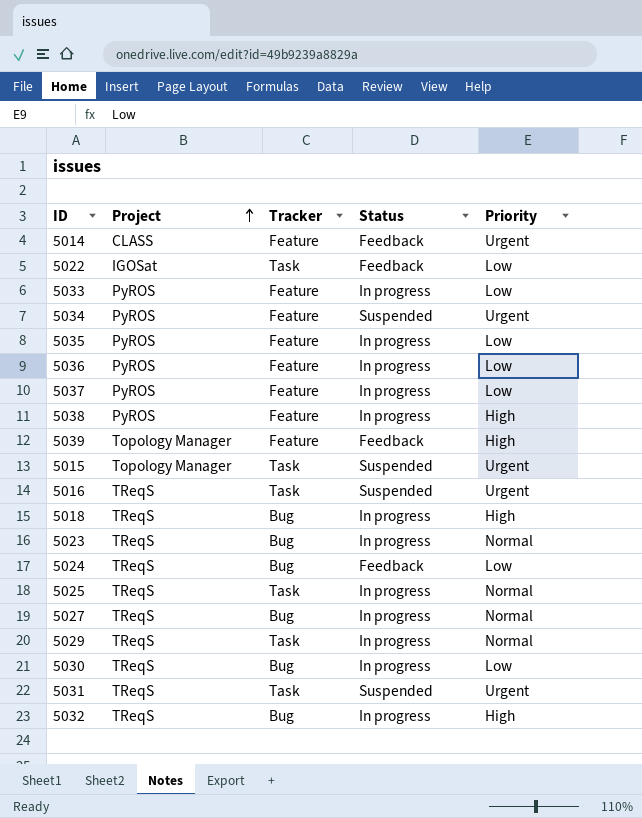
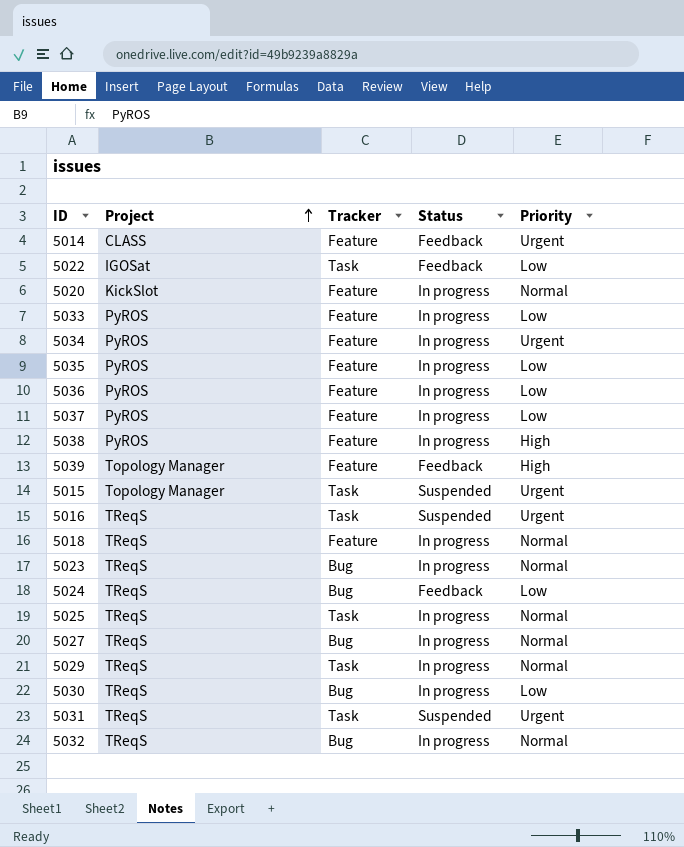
row 5020: none -> KickSlot | Feature | In progress | Normal
5034 | Status: Suspended -> In progress
5018 | Tracker: Bug -> Feature
5018 | Priority: High -> Normal
5032 | Priority: High -> Normal

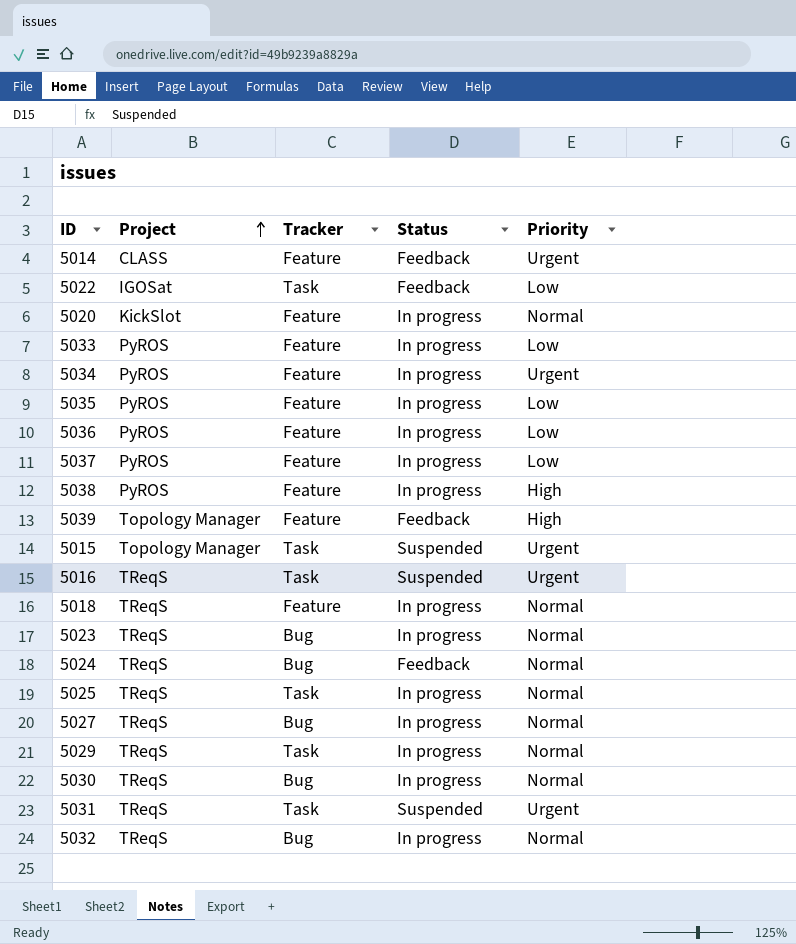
5024 | Priority: Low -> Normal
5030 | Priority: Low -> Normal

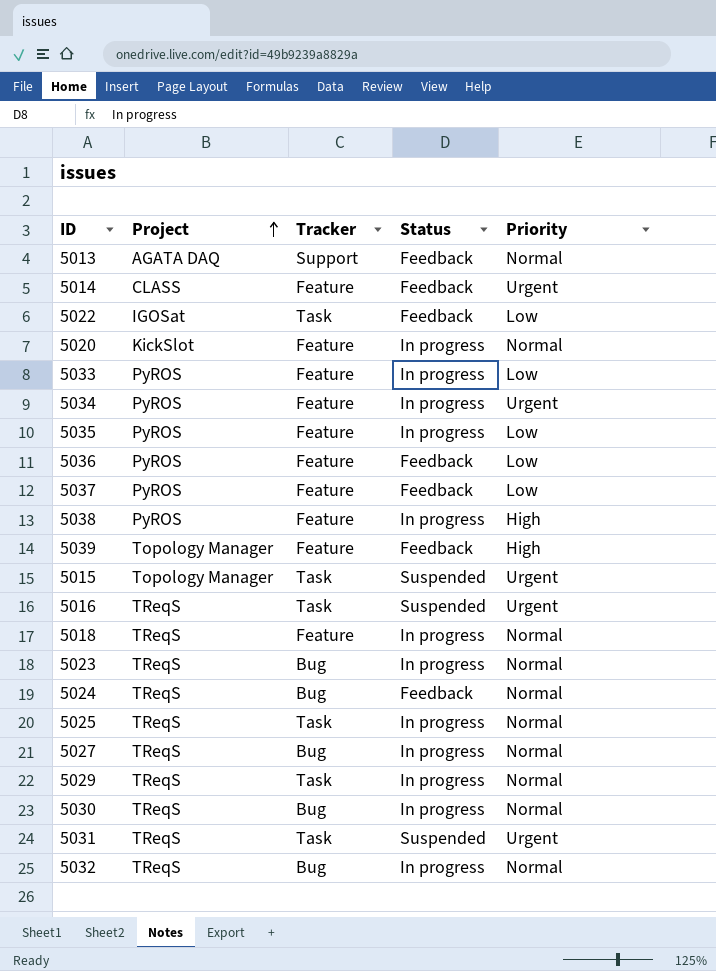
row 5013: none -> AGATA DAQ | Support | Feedback | Normal
5036 | Status: In progress -> Feedback
5037 | Status: In progress -> Feedback

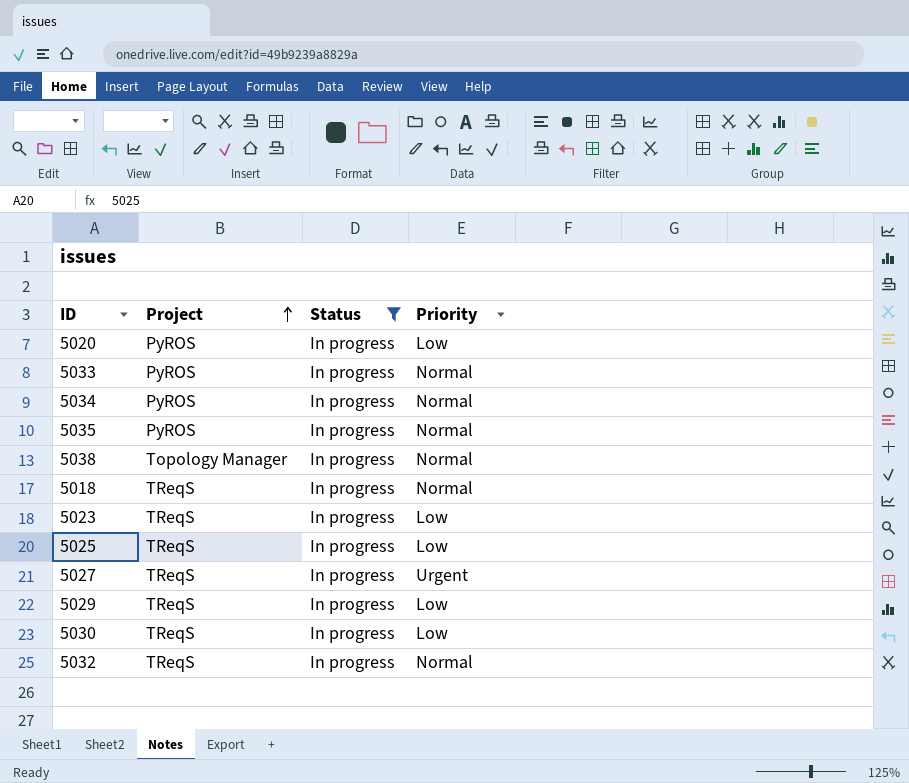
filter: none -> Status = In progress
column Tracker | position: 3 -> none
5020 | Project: KickSlot -> PyROS
5020 | Priority: Normal -> Low
5033 | Priority: Low -> Normal
5034 | Priority: Urgent -> Normal
5035 | Priority: Low -> Normal
5038 | Project: PyROS -> Topology Manager
5038 | Priority: High -> Normal
5023 | Priority: Normal -> Low
5025 | Priority: Normal -> Low
5027 | Priority: Normal -> Urgent
5029 | Priority: Normal -> Low
5030 | Priority: Normal -> Low

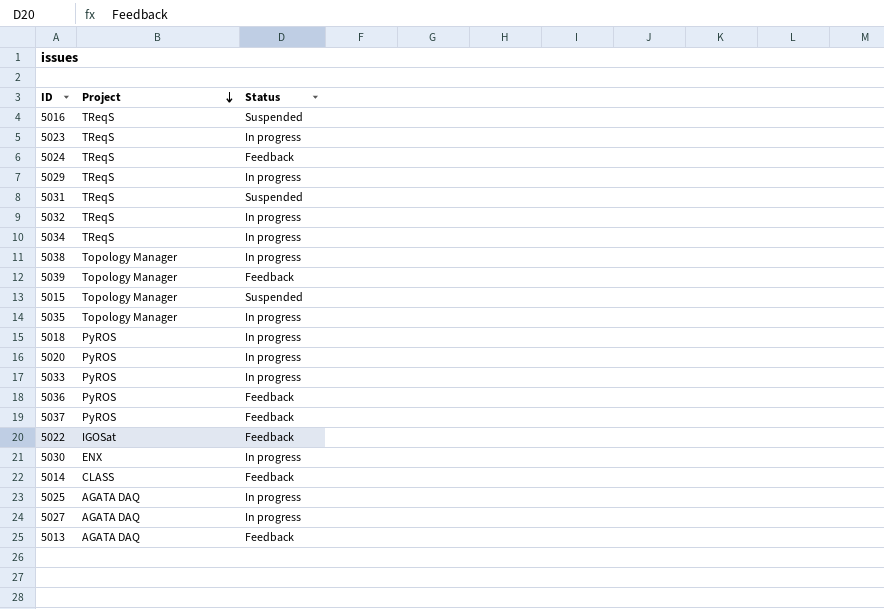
filter: Status = In progress -> none
row order: Project ascending -> Project descending
column Priority | position: 4 -> none
5034 | Project: PyROS -> TReqS
5035 | Project: PyROS -> Topology Manager
5018 | Project: TReqS -> PyROS
5030 | Project: TReqS -> ENX
5025 | Project: TReqS -> AGATA DAQ
5027 | Project: TReqS -> AGATA DAQ

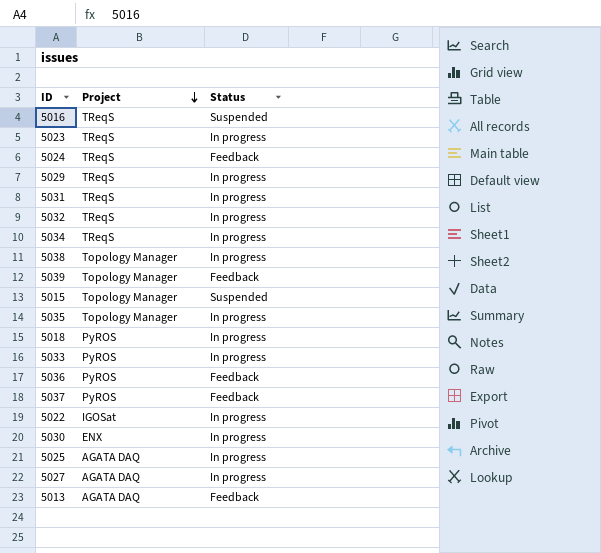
row 5020: PyROS | In progress -> none
row 5014: CLASS | Feedback -> none
5031 | Status: Suspended -> In progress
5022 | Status: Feedback -> In progress

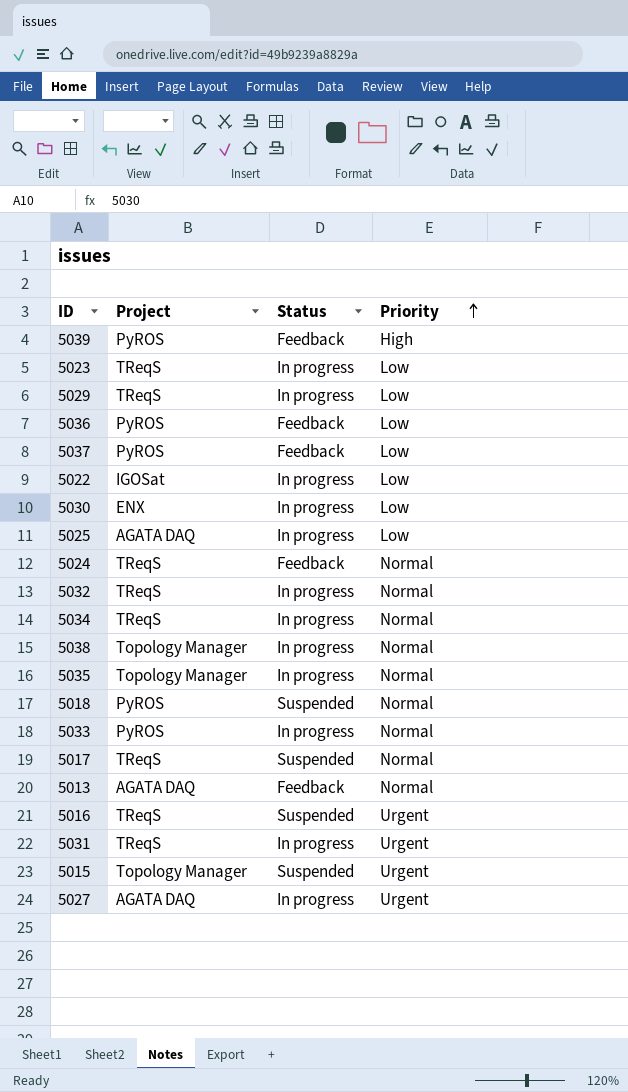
row order: Project descending -> Priority ascending
column Priority | position: none -> 4
5039 | Project: Topology Manager -> PyROS
5018 | Status: In progress -> Suspended
row 5017: none -> TReqS | Suspended | Normal

